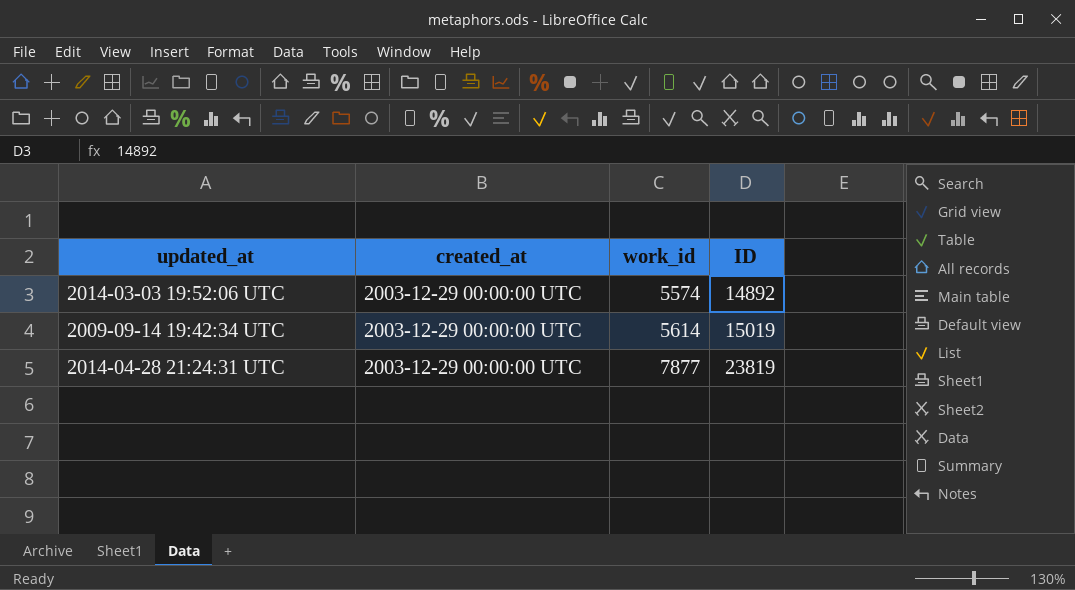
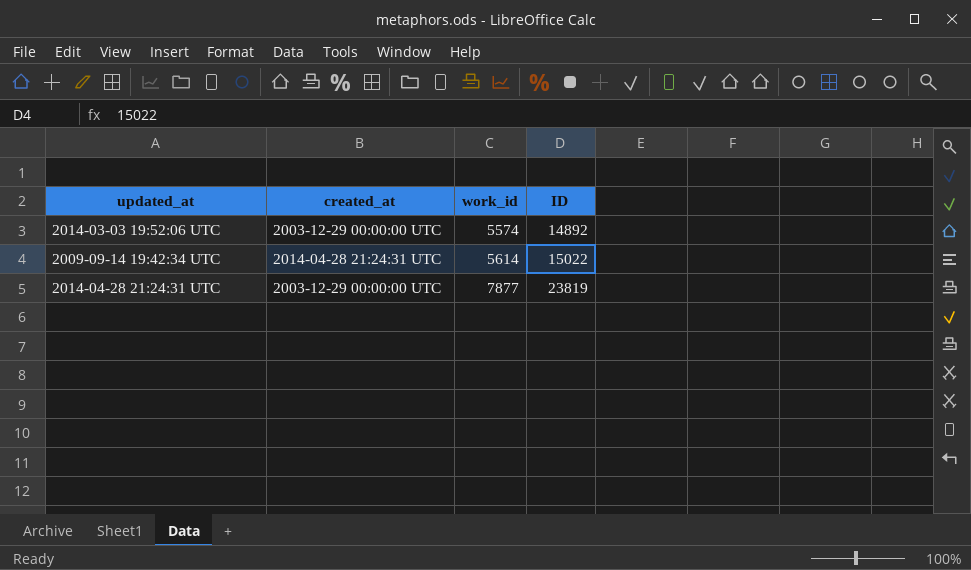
2009-09-14 19:42:34 UTC | created_at: 2003-12-29 00:00:00 UTC -> 2014-04-28 21:24:31 UTC
2009-09-14 19:42:34 UTC | ID: 15019 -> 15022

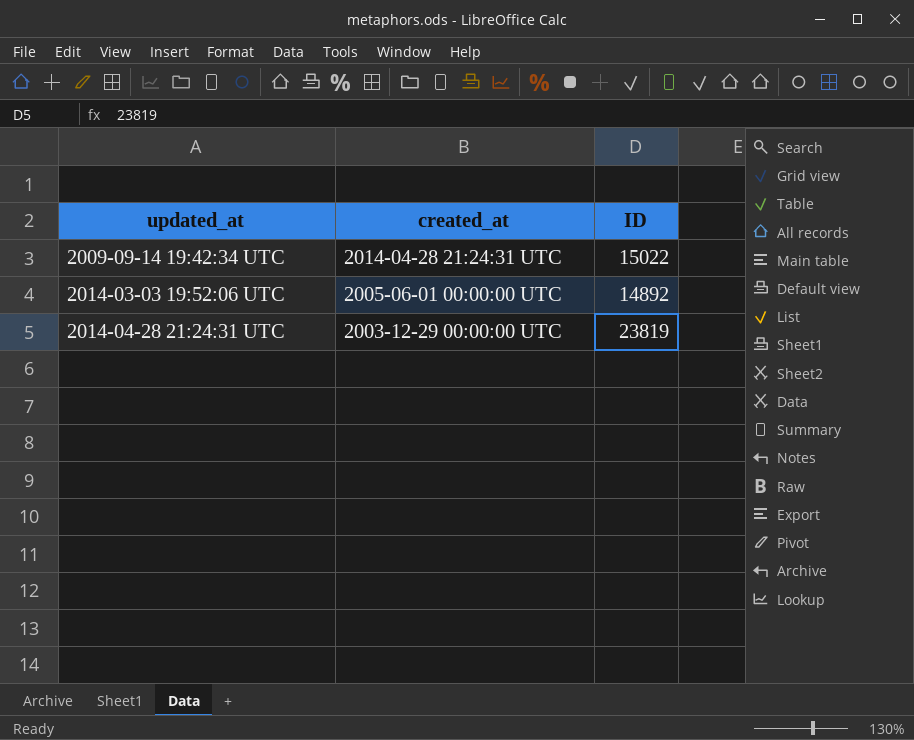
row order: work_id ascending -> updated_at ascending
column work_id | position: 3 -> none
2014-03-03 19:52:06 UTC | created_at: 2003-12-29 00:00:00 UTC -> 2005-06-01 00:00:00 UTC

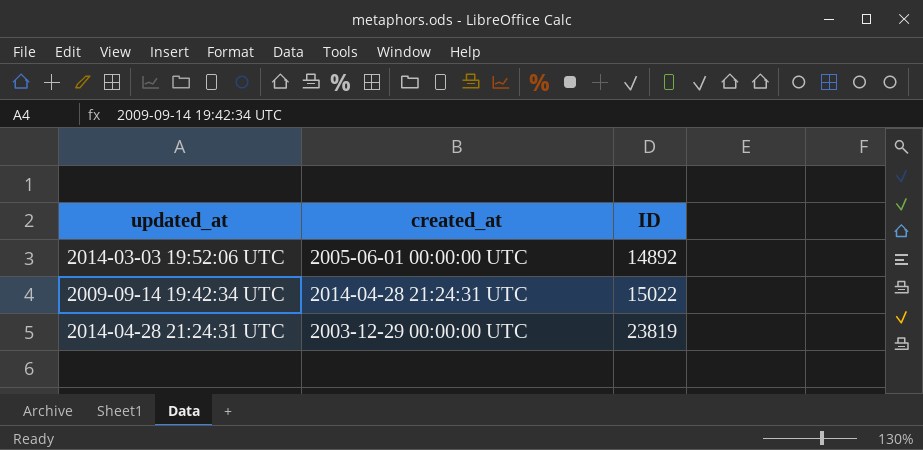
row order: updated_at ascending -> ID ascending

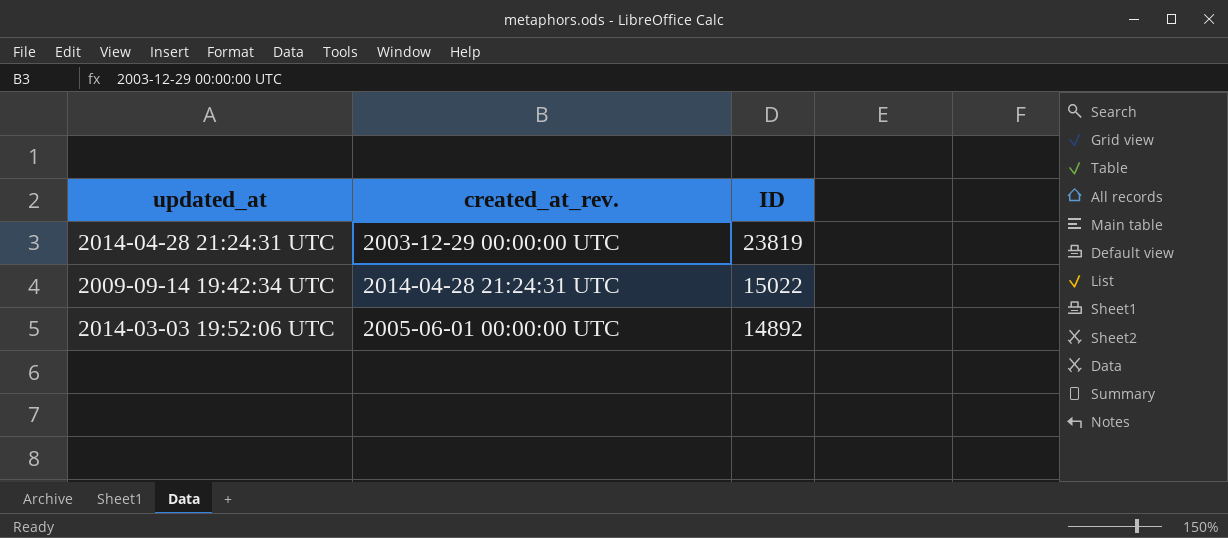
row order: ID ascending -> ID descending
column name: created_at -> created_at_rev.

